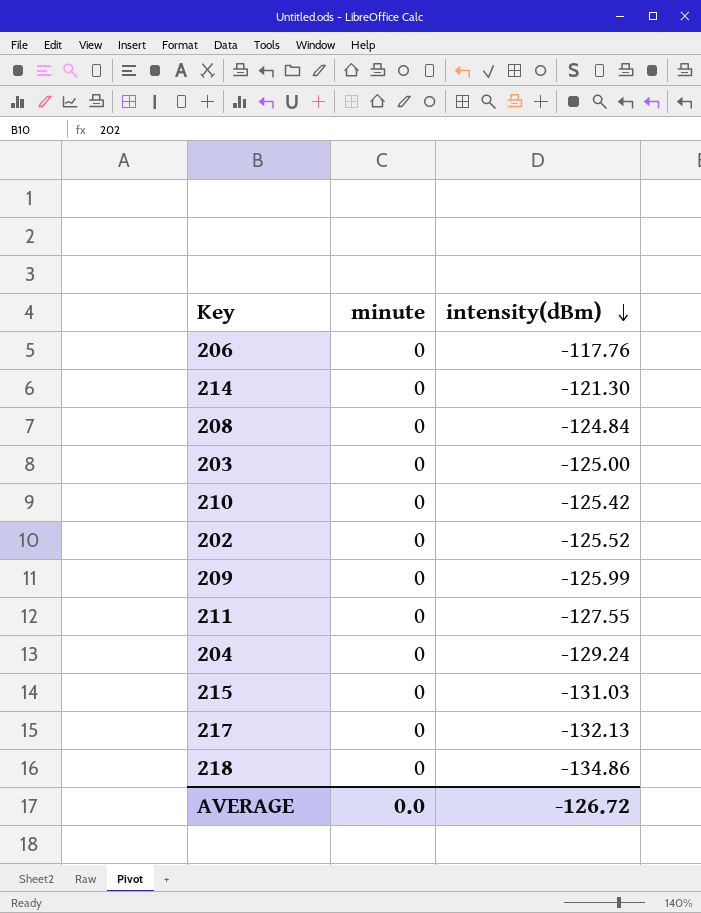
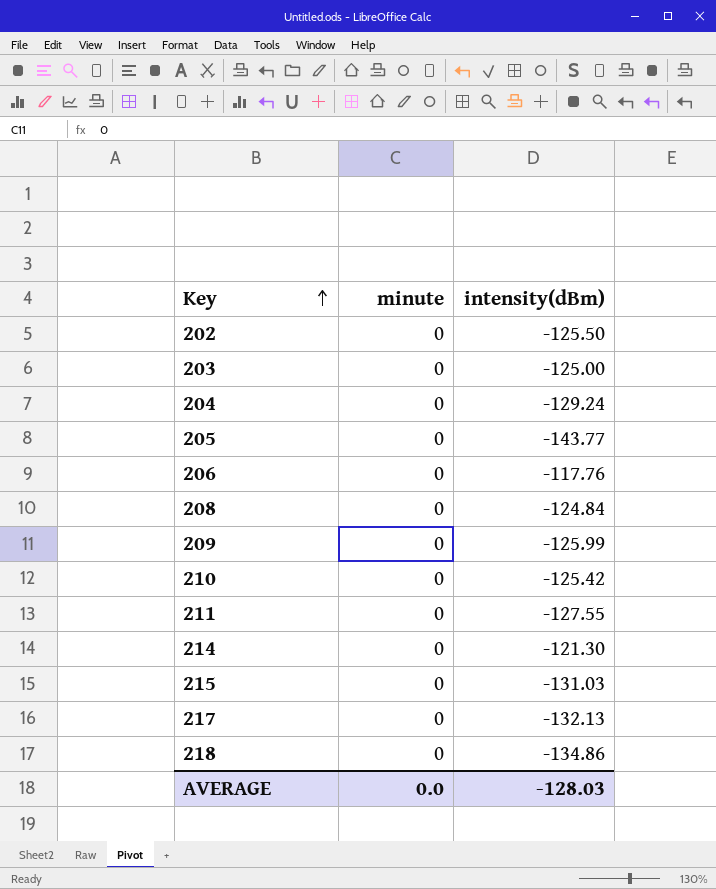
row order: intensity(dBm) descending -> Key ascending
202 | intensity(dBm): -125.52 -> -125.50
row 205: none -> 0 | -143.77
AVERAGE | intensity(dBm): -126.72 -> -128.03

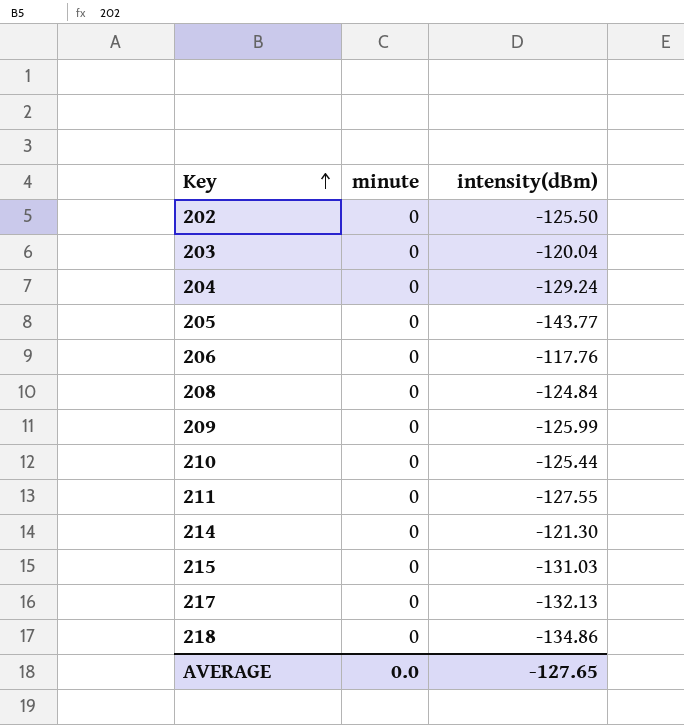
203 | intensity(dBm): -125.00 -> -120.04
210 | intensity(dBm): -125.42 -> -125.44
AVERAGE | intensity(dBm): -128.03 -> -127.65

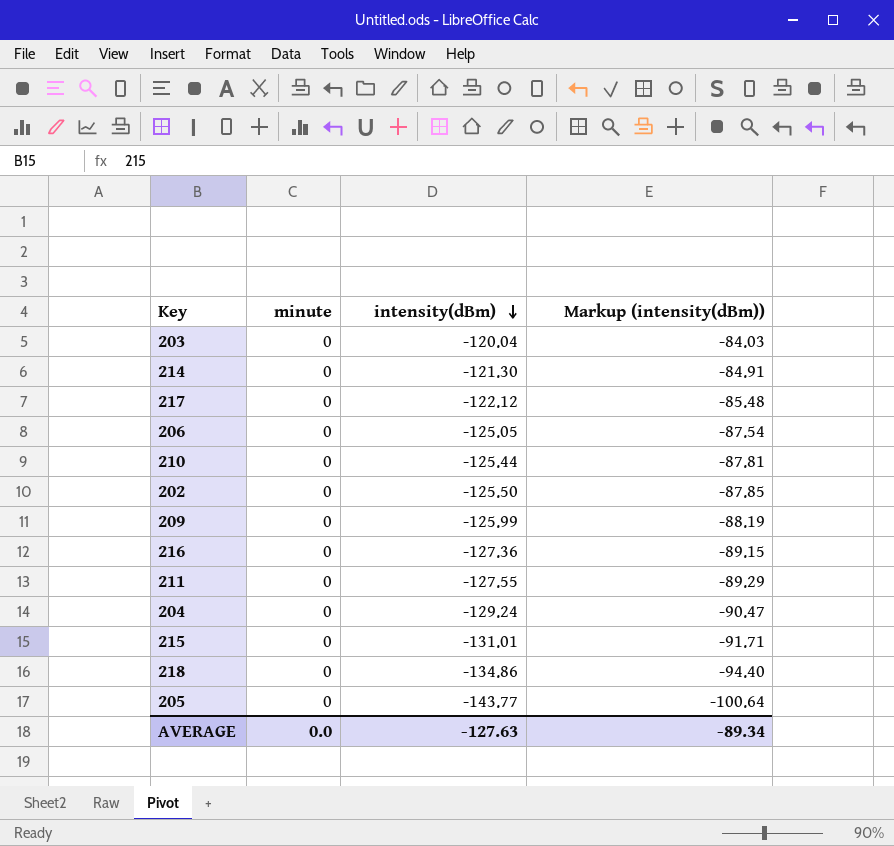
row order: Key ascending -> intensity(dBm) descending
column Markup (intensity(dBm)) | formula: none -> [intensity(dBm)] * 0.7
row 208: 0 | -124.84 -> none
217 | intensity(dBm): -132.13 -> -122.12
206 | intensity(dBm): -117.76 -> -125.05
row 216: none -> 0 | -127.36 | -89.15
215 | intensity(dBm): -131.03 -> -131.01
AVERAGE | intensity(dBm): -127.65 -> -127.63

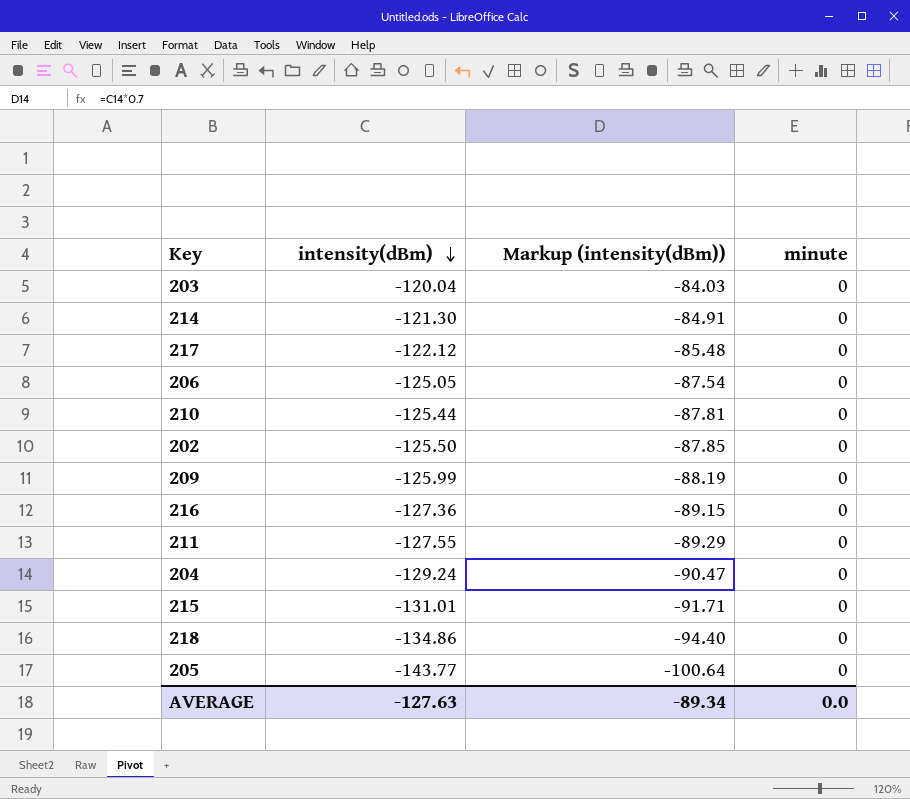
column minute | position: 2 -> 4

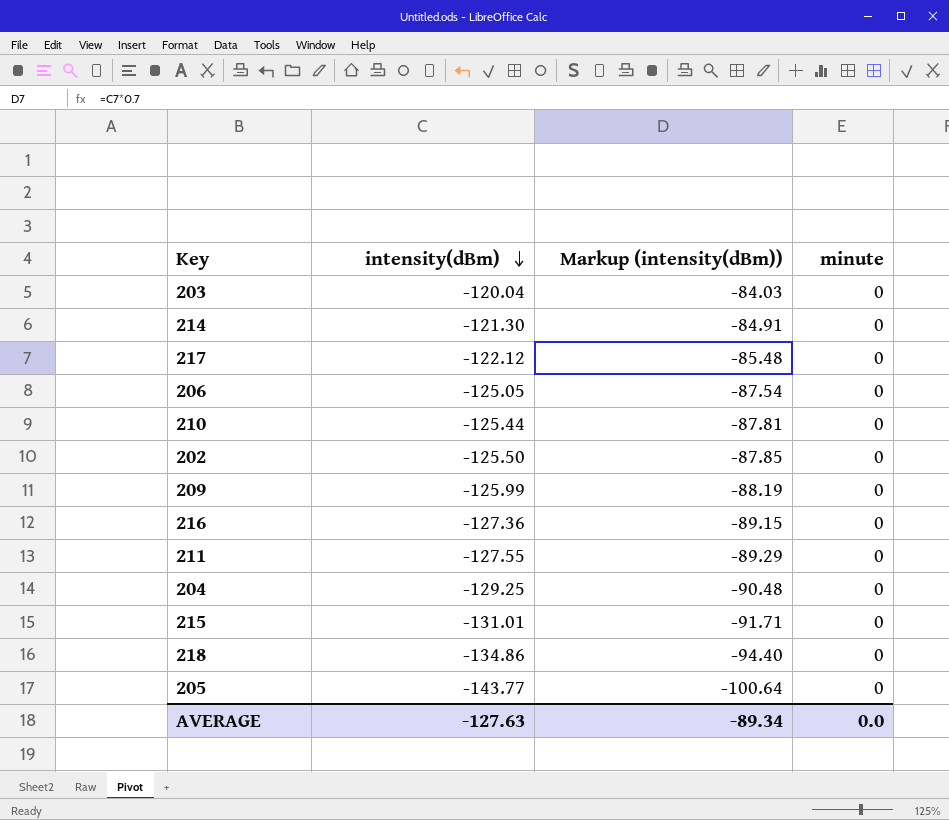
204 | intensity(dBm): -129.24 -> -129.25
204 | Markup (intensity(dBm)): -90.47 -> -90.48

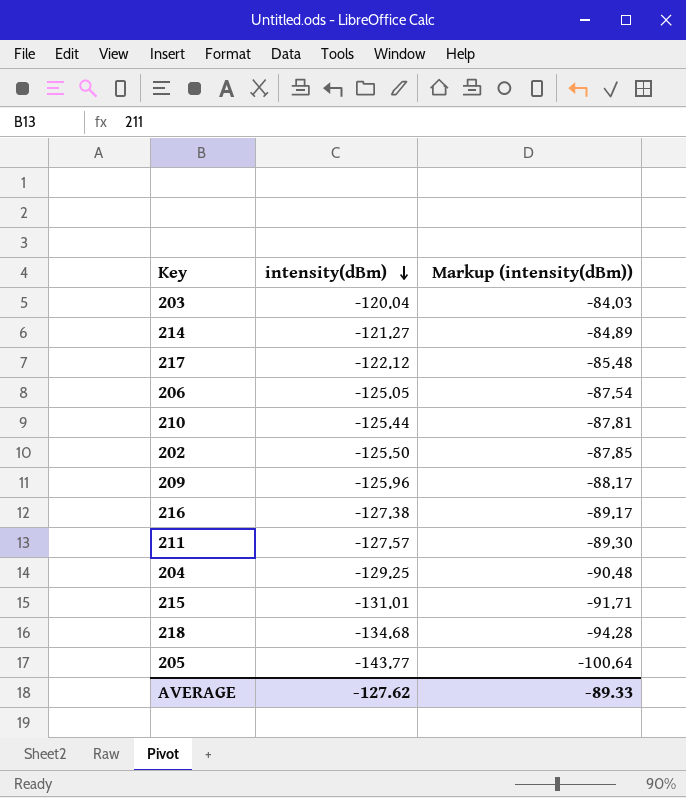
column minute | position: 4 -> none
214 | intensity(dBm): -121.30 -> -121.27
214 | Markup (intensity(dBm)): -84.91 -> -84.89
209 | intensity(dBm): -125.99 -> -125.96
209 | Markup (intensity(dBm)): -88.19 -> -88.17
216 | intensity(dBm): -127.36 -> -127.38
216 | Markup (intensity(dBm)): -89.15 -> -89.17
211 | intensity(dBm): -127.55 -> -127.57
211 | Markup (intensity(dBm)): -89.29 -> -89.30
218 | intensity(dBm): -134.86 -> -134.68
218 | Markup (intensity(dBm)): -94.40 -> -94.28
AVERAGE | intensity(dBm): -127.63 -> -127.62
AVERAGE | Markup (intensity(dBm)): -89.34 -> -89.33

